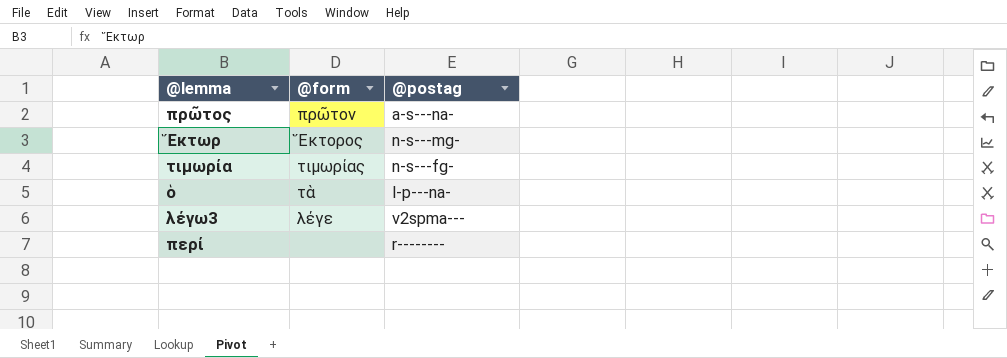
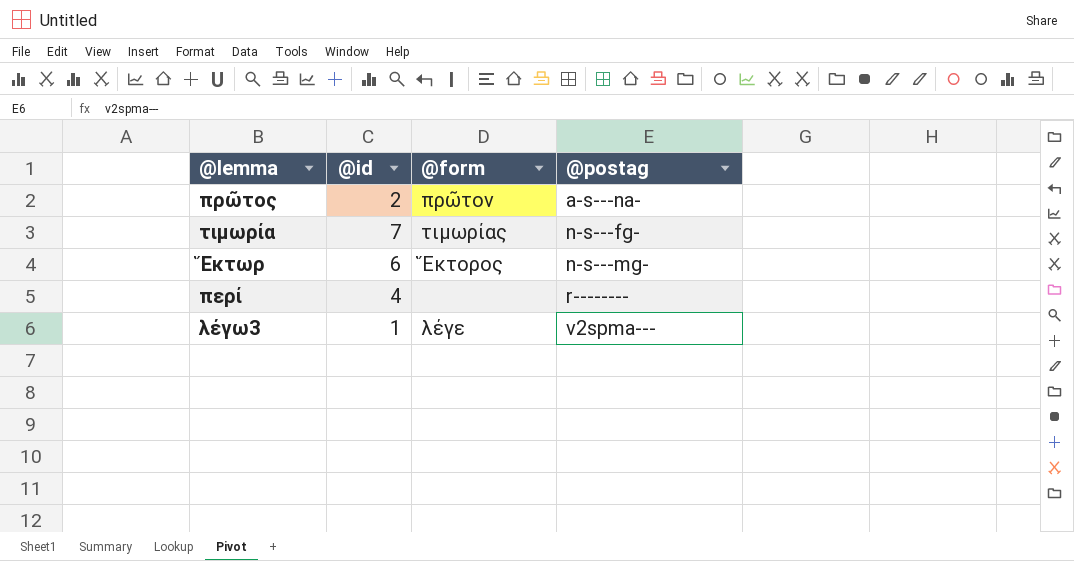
row order: none -> @postag ascending
column @id | position: none -> 2
row ὁ: τὰ | l-p---na- -> none

